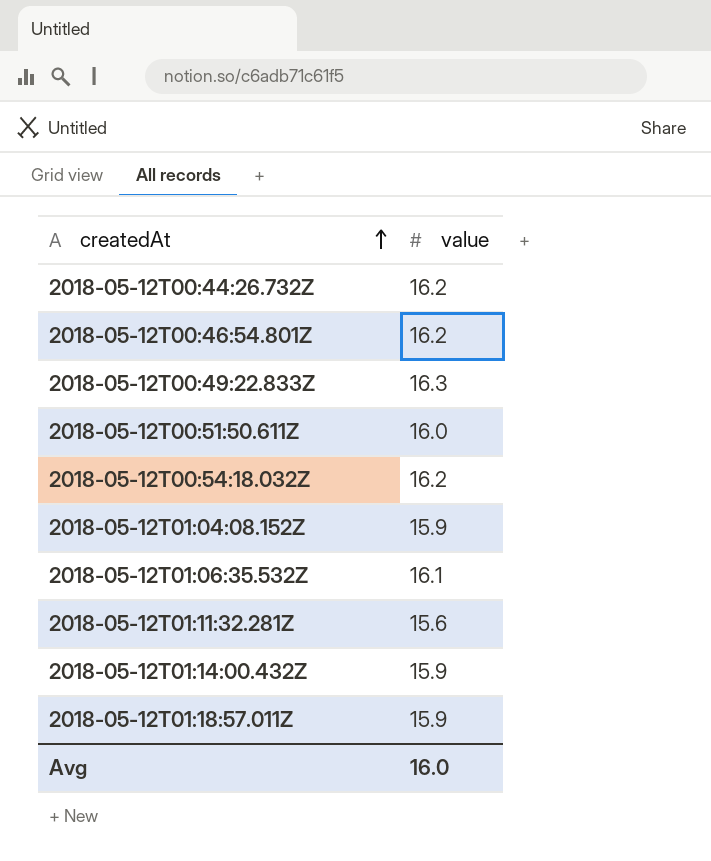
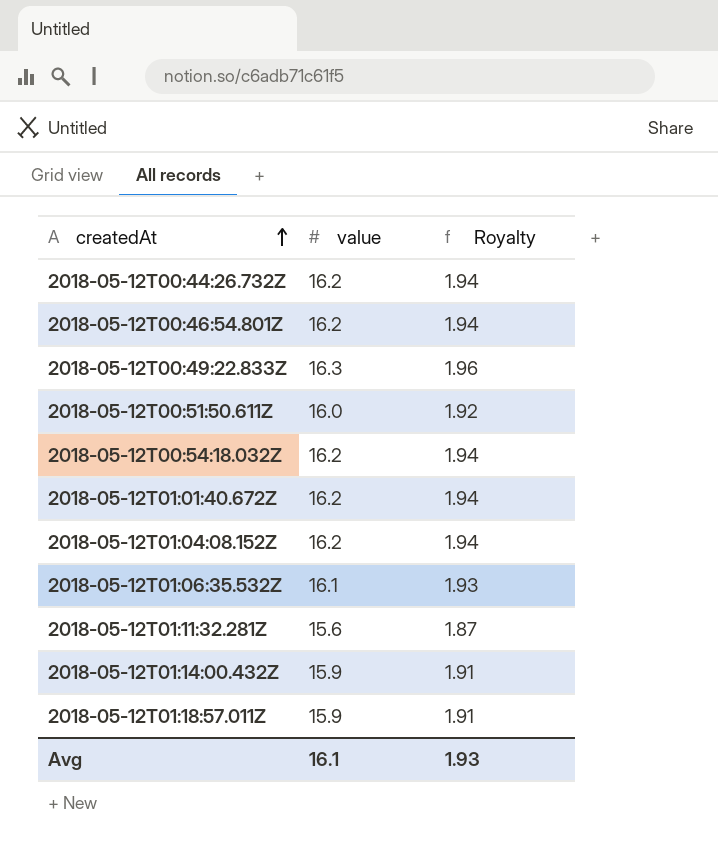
column Royalty | formula: none -> [value] * 0.12
row 2018-05-12T01:01:40.672Z: none -> 16.2 | 1.94
2018-05-12T01:04:08.152Z | value: 15.9 -> 16.2
Avg | value: 16.0 -> 16.1

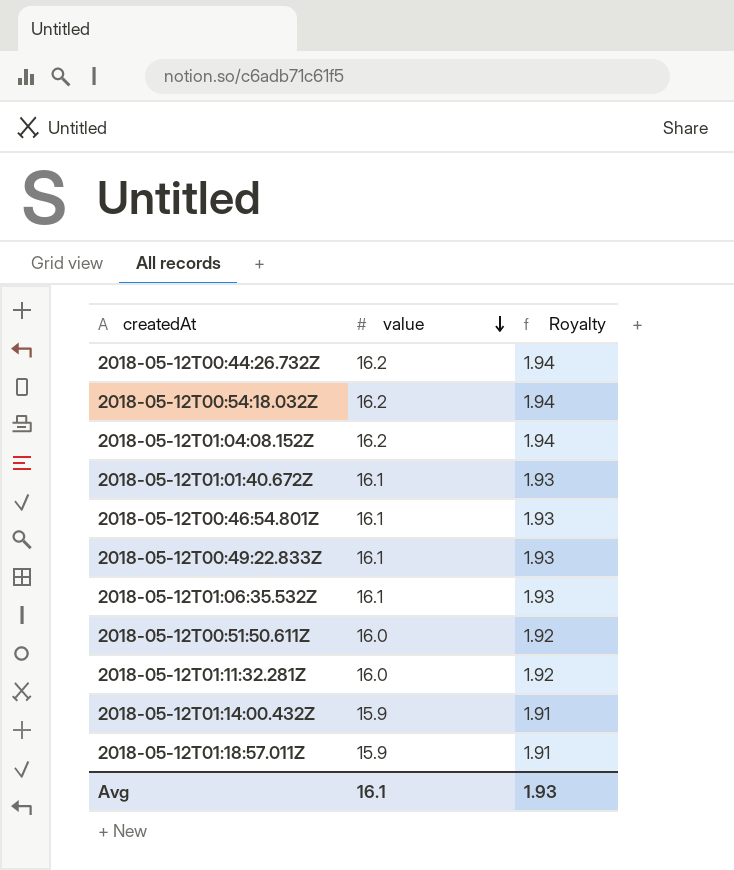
row order: createdAt ascending -> value descending
2018-05-12T01:01:40.672Z | value: 16.2 -> 16.1
2018-05-12T01:01:40.672Z | Royalty: 1.94 -> 1.93
2018-05-12T00:46:54.801Z | value: 16.2 -> 16.1
2018-05-12T00:46:54.801Z | Royalty: 1.94 -> 1.93
2018-05-12T00:49:22.833Z | value: 16.3 -> 16.1
2018-05-12T00:49:22.833Z | Royalty: 1.96 -> 1.93
2018-05-12T01:11:32.281Z | value: 15.6 -> 16.0
2018-05-12T01:11:32.281Z | Royalty: 1.87 -> 1.92

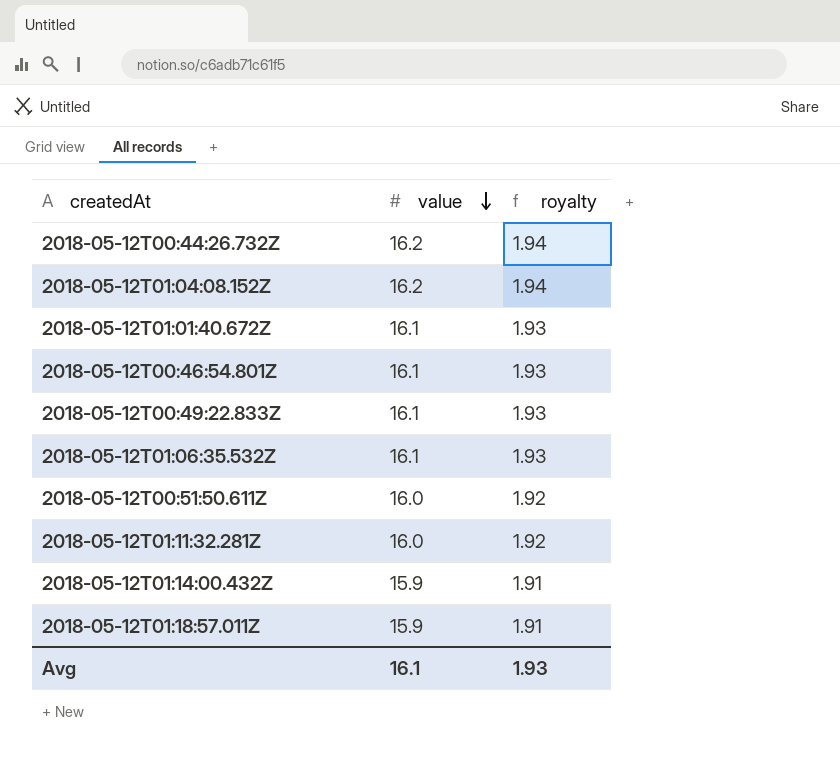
column name: Royalty -> royalty
row 2018-05-12T00:54:18.032Z: 16.2 | 1.94 -> none

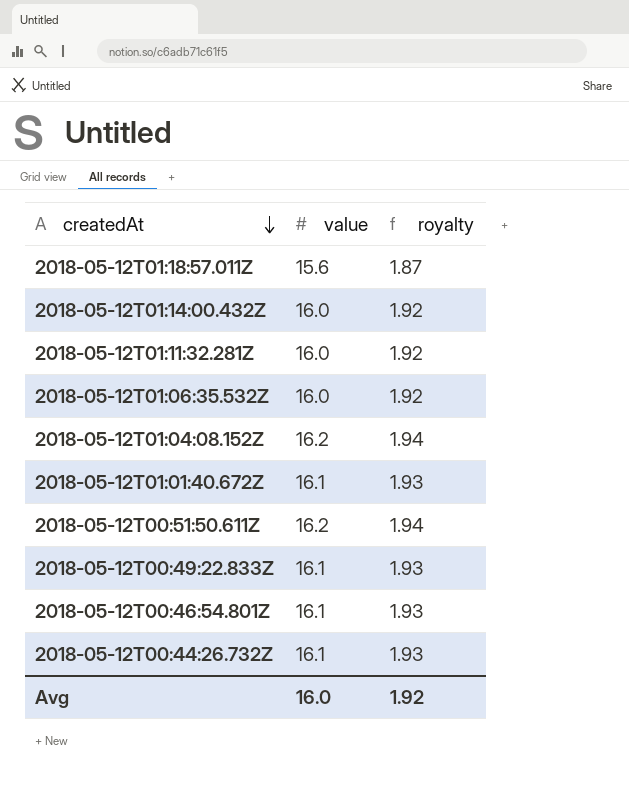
row order: value descending -> createdAt descending
2018-05-12T01:18:57.011Z | value: 15.9 -> 15.6
2018-05-12T01:18:57.011Z | royalty: 1.91 -> 1.87
2018-05-12T01:14:00.432Z | value: 15.9 -> 16.0
2018-05-12T01:14:00.432Z | royalty: 1.91 -> 1.92
2018-05-12T01:06:35.532Z | value: 16.1 -> 16.0
2018-05-12T01:06:35.532Z | royalty: 1.93 -> 1.92
2018-05-12T00:51:50.611Z | value: 16.0 -> 16.2
2018-05-12T00:51:50.611Z | royalty: 1.92 -> 1.94
2018-05-12T00:44:26.732Z | value: 16.2 -> 16.1
2018-05-12T00:44:26.732Z | royalty: 1.94 -> 1.93
Avg | value: 16.1 -> 16.0
Avg | royalty: 1.93 -> 1.92

